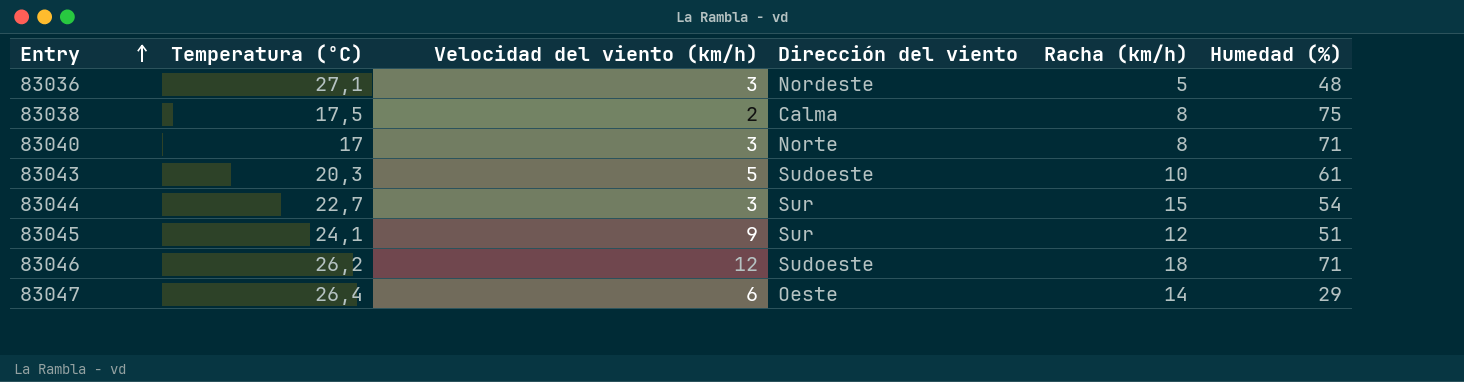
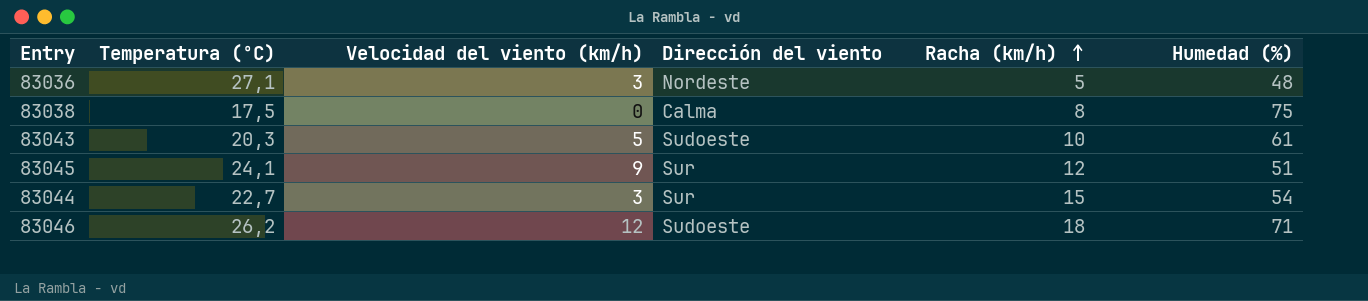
row order: Entry ascending -> Racha (km/h) ascending
row 83040: 17 | 3 | Norte | 8 | 71 -> none
row 83047: 26,4 | 6 | Oeste | 14 | 29 -> none
83038 | Velocidad del viento (km/h): 2 -> 0

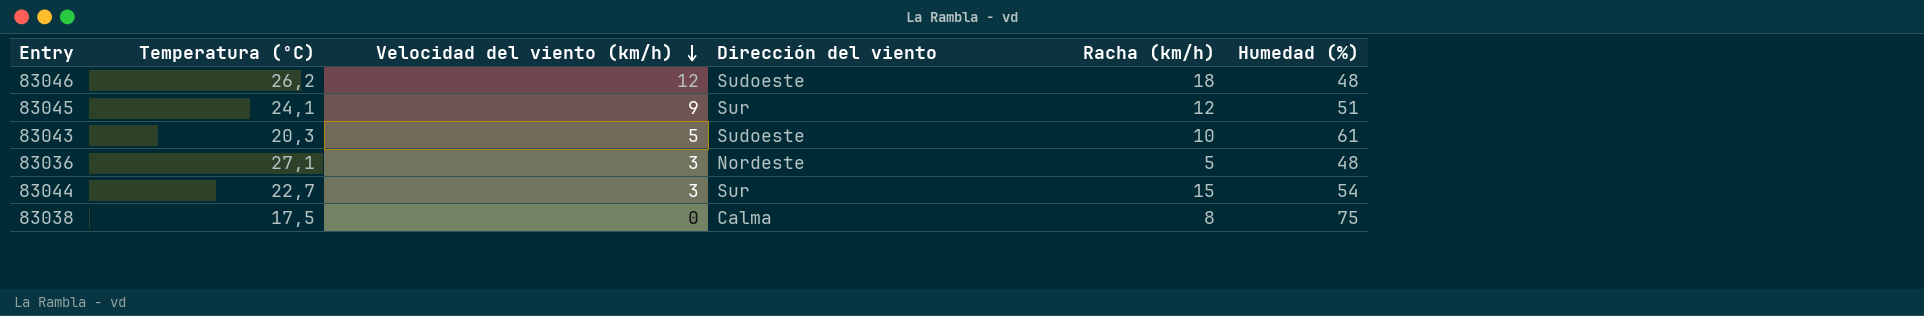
row order: Racha (km/h) ascending -> Velocidad del viento (km/h) descending
83046 | Humedad (%): 71 -> 48

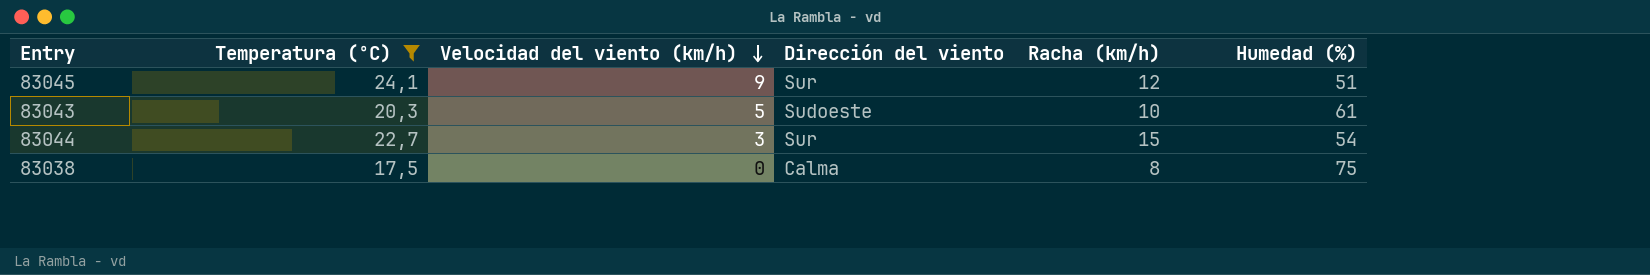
filter: none -> Temperatura (ºC) <= 24,1

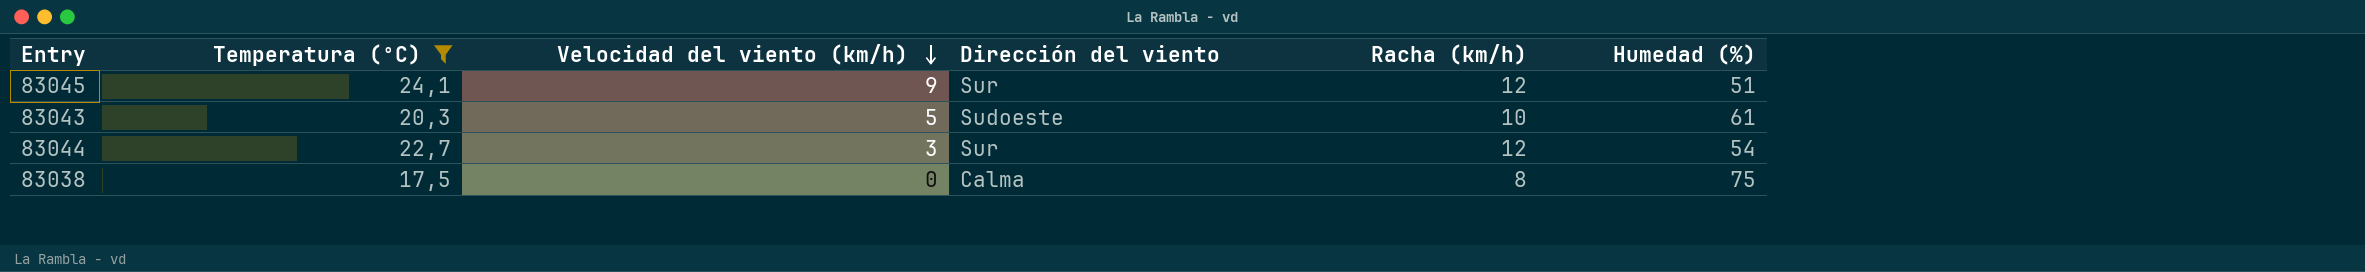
83044 | Racha (km/h): 15 -> 12

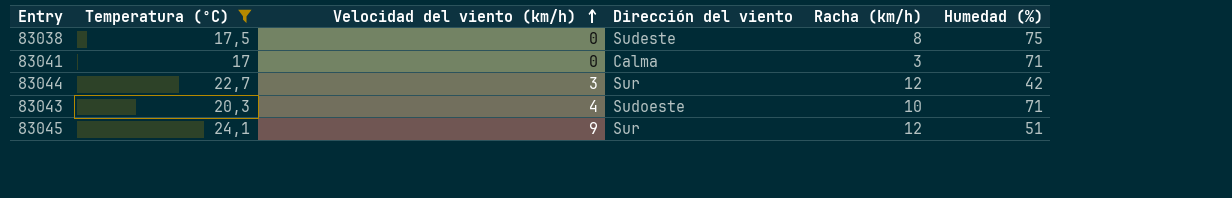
row order: Velocidad del viento (km/h) descending -> Velocidad del viento (km/h) ascending
83038 | Dirección del viento: Calma -> Sudeste
row 83041: none -> 17 | 0 | Calma | 3 | 71
83044 | Humedad (%): 54 -> 42
83043 | Velocidad del viento (km/h): 5 -> 4
83043 | Humedad (%): 61 -> 71

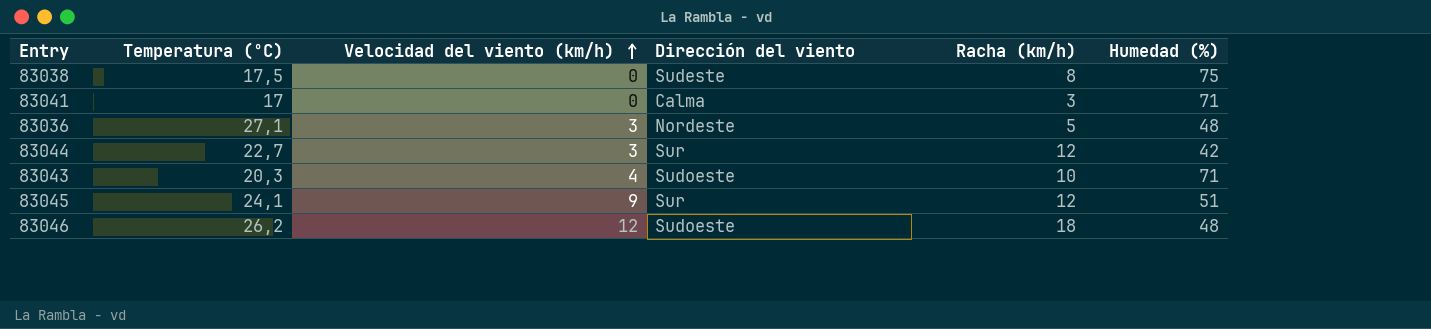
filter: Temperatura (ºC) <= 24,1 -> none

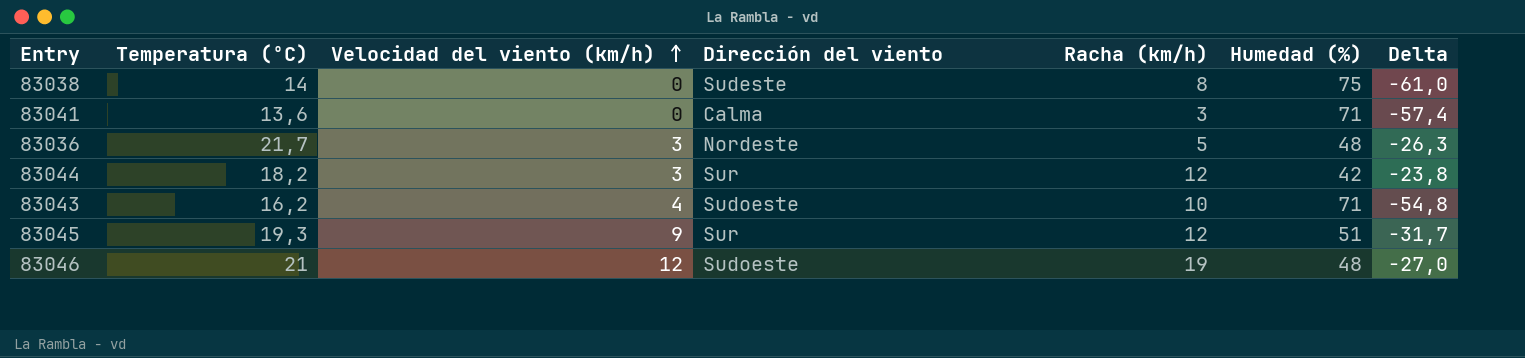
column Delta | formula: none -> [Temperatura (ºC)] - [Humedad (%)]
83038 | Temperatura (ºC): 17,5 -> 14
83041 | Temperatura (ºC): 17 -> 13,6
83036 | Temperatura (ºC): 27,1 -> 21,7
83044 | Temperatura (ºC): 22,7 -> 18,2
83043 | Temperatura (ºC): 20,3 -> 16,2
83045 | Temperatura (ºC): 24,1 -> 19,3
83046 | Temperatura (ºC): 26,2 -> 21
83046 | Racha (km/h): 18 -> 19

